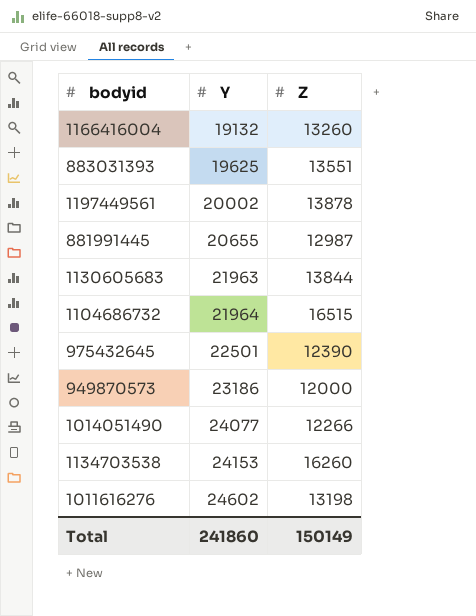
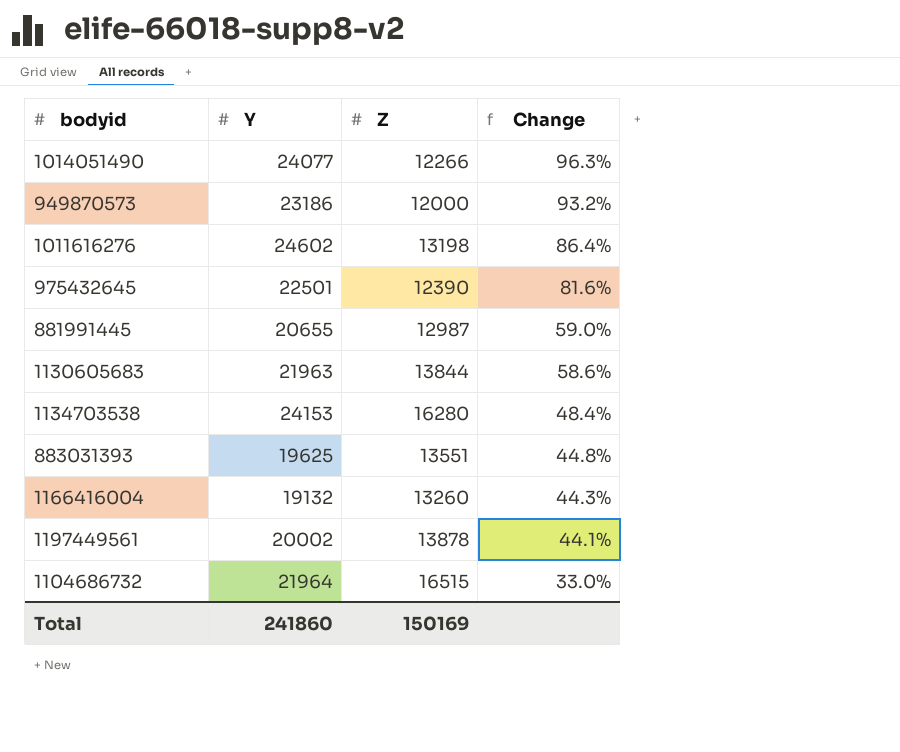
row order: Y ascending -> Change descending
column Change | formula: none -> ([Y] - [Z]) / [Z]
1134703538 | Z: 16260 -> 16280
Total | Z: 150149 -> 150169

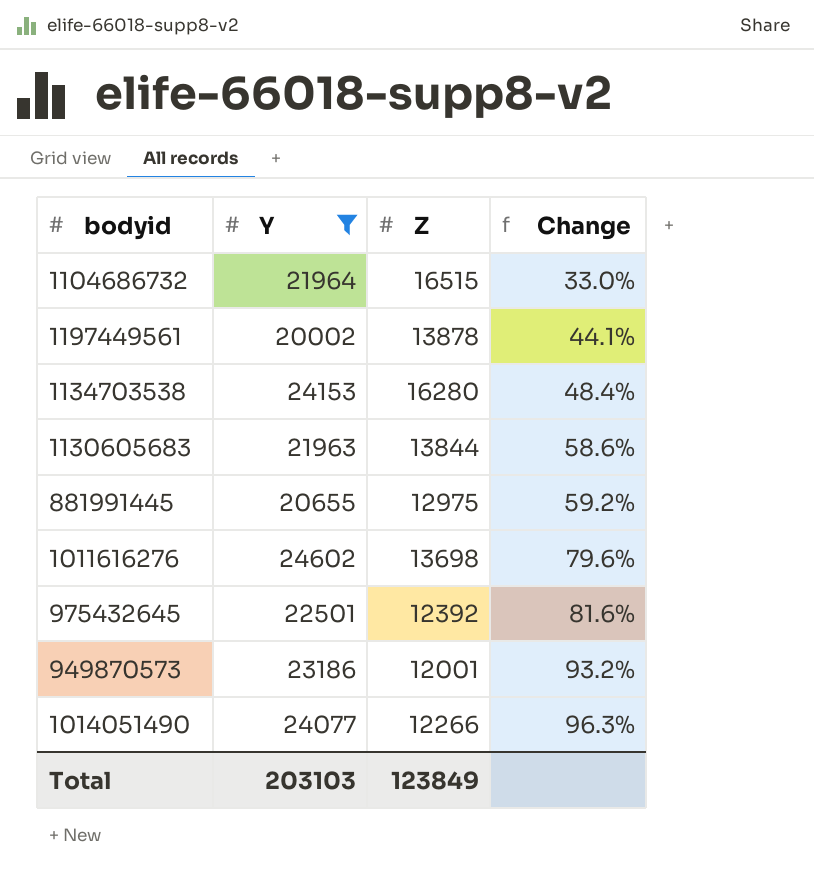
filter: none -> Y >= 20002
row order: Change descending -> Change ascending
881991445 | Z: 12987 -> 12975
881991445 | Change: 59.0% -> 59.2%
1011616276 | Z: 13198 -> 13698
1011616276 | Change: 86.4% -> 79.6%
975432645 | Z: 12390 -> 12392
949870573 | Z: 12000 -> 12001
Total | Y: 241860 -> 203103
Total | Z: 150169 -> 123849

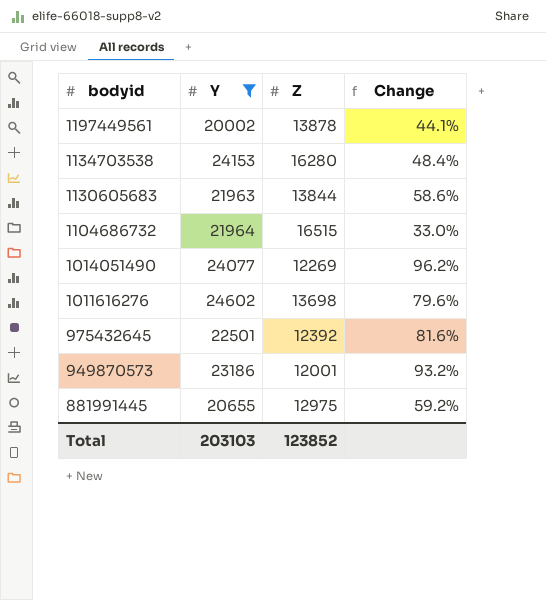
row order: Change ascending -> bodyid descending
1014051490 | Z: 12266 -> 12269
1014051490 | Change: 96.3% -> 96.2%
Total | Z: 123849 -> 123852

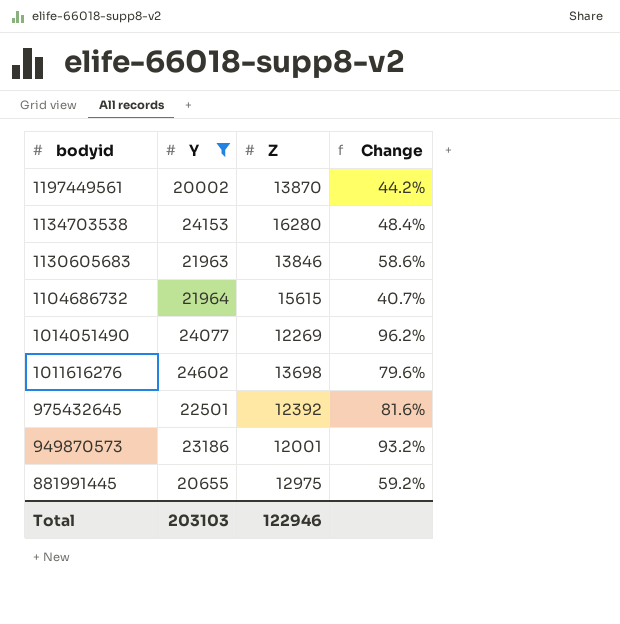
1197449561 | Z: 13878 -> 13870
1197449561 | Change: 44.1% -> 44.2%
1130605683 | Z: 13844 -> 13846
1104686732 | Z: 16515 -> 15615
1104686732 | Change: 33.0% -> 40.7%
Total | Z: 123852 -> 122946

